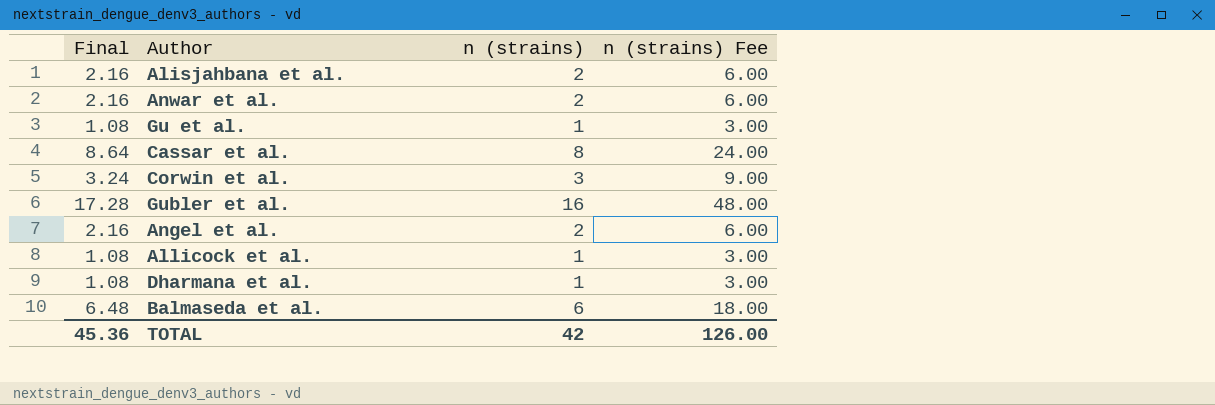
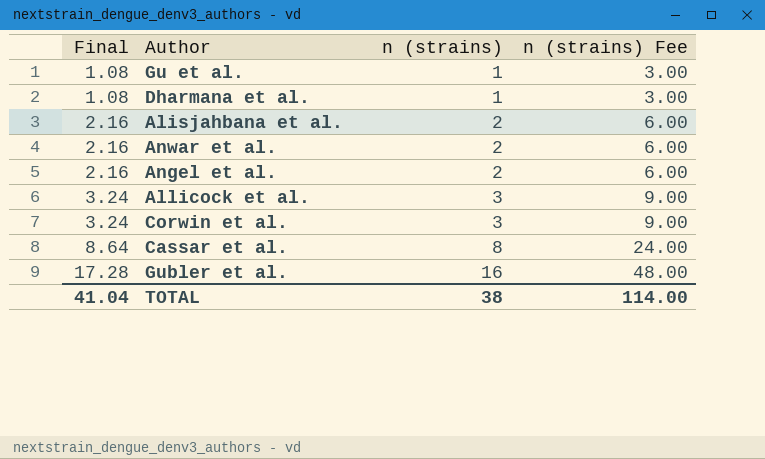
row order: none -> Final ascending
row Balmaseda et al.: 6.48 | 6 | 18.00 -> none
Allicock et al. | Final: 1.08 -> 3.24
Allicock et al. | n (strains): 1 -> 3
Allicock et al. | n (strains) Fee: 3.00 -> 9.00
TOTAL | Final: 45.36 -> 41.04
TOTAL | n (strains): 42 -> 38
TOTAL | n (strains) Fee: 126.00 -> 114.00

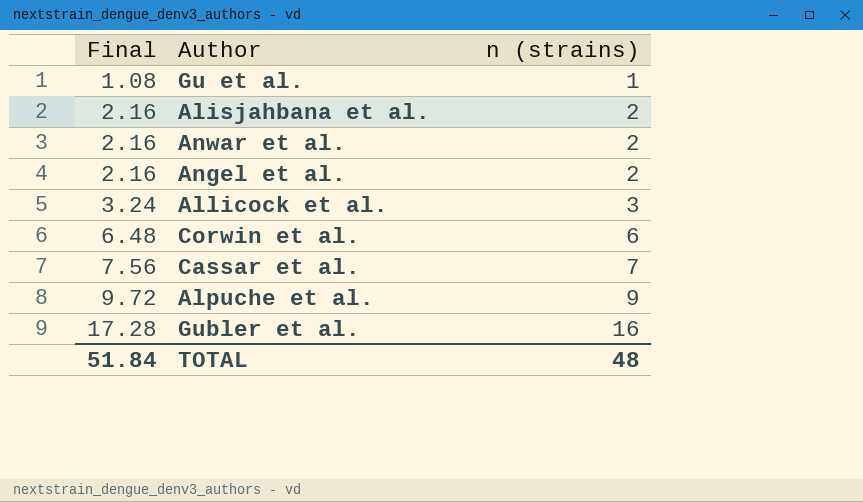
column n (strains) Fee | formula: [n (strains)] * 3 -> none
row Dharmana et al.: 1.08 | 1 | 3.00 -> none
Corwin et al. | Final: 3.24 -> 6.48
Corwin et al. | n (strains): 3 -> 6
Cassar et al. | Final: 8.64 -> 7.56
Cassar et al. | n (strains): 8 -> 7
row Alpuche et al.: none -> 9.72 | 9
TOTAL | Final: 41.04 -> 51.84
TOTAL | n (strains): 38 -> 48

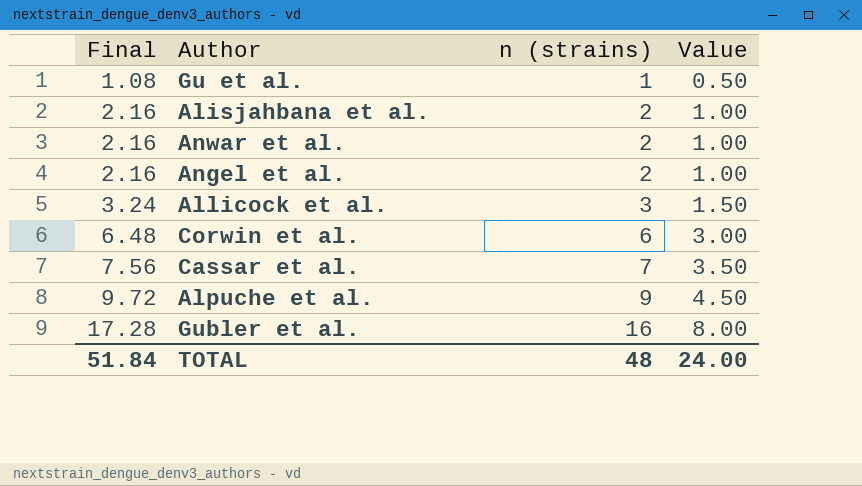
column Value | formula: none -> [n (strains)] * 0.5

